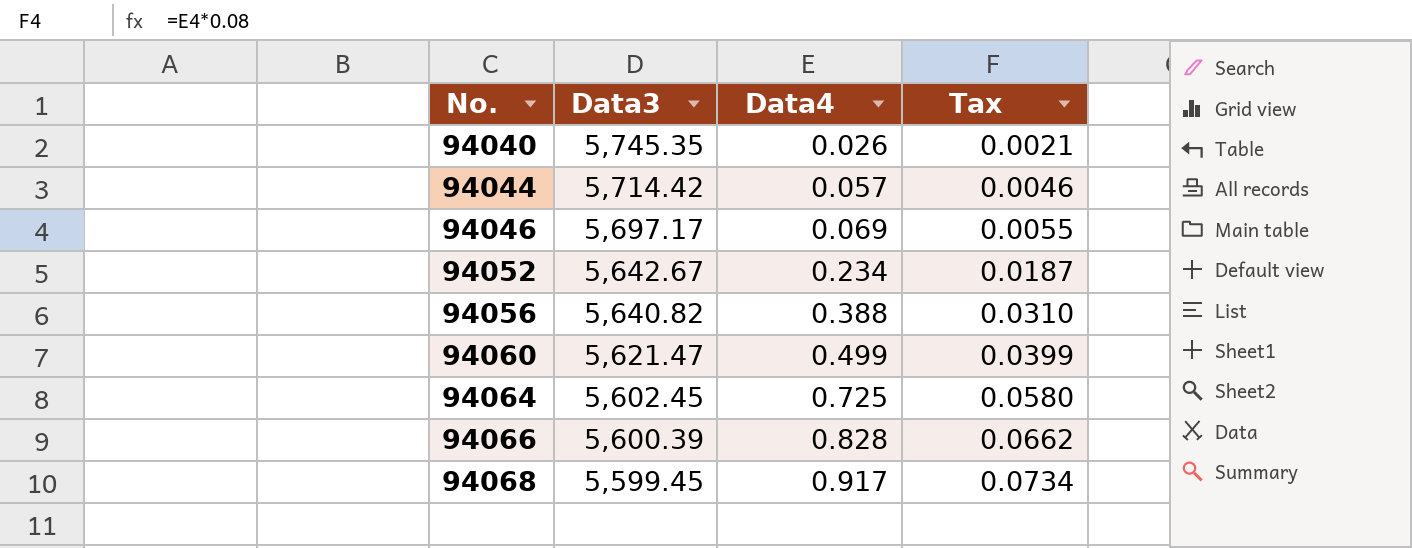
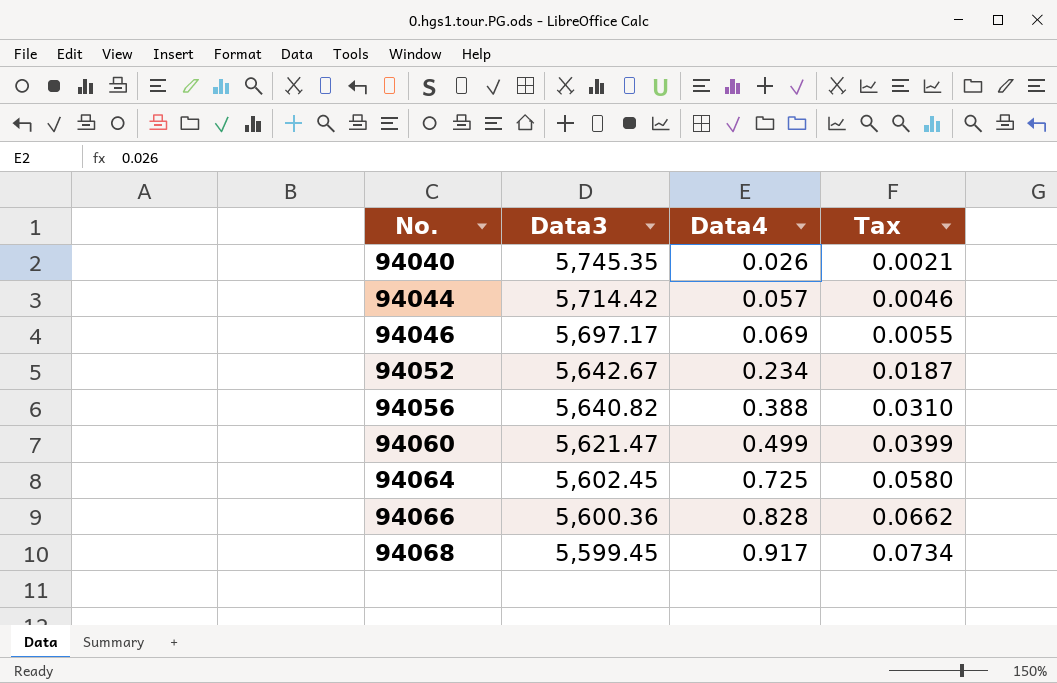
94066 | Data3: 5,600.39 -> 5,600.36

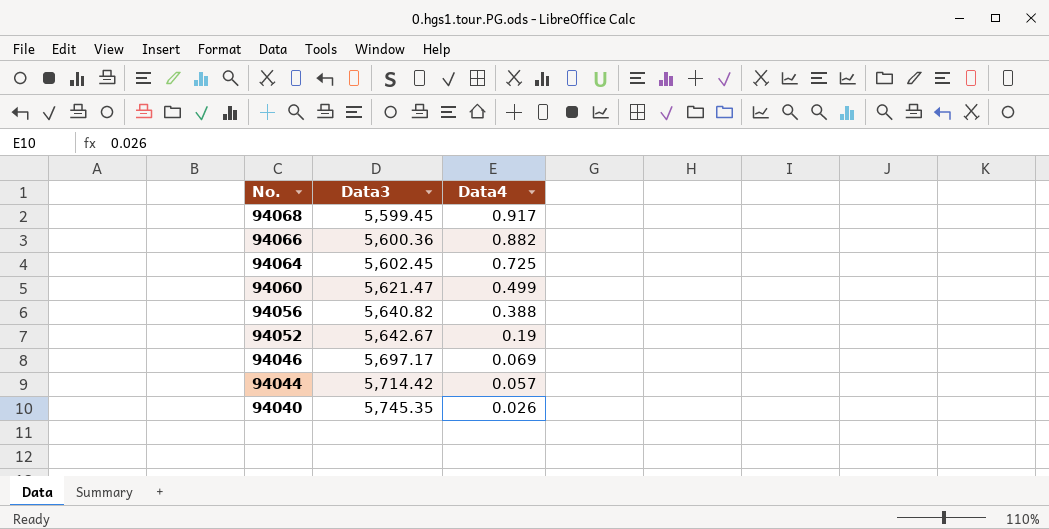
row order: No. ascending -> No. descending
column Tax | formula: [Data4] * 0.08 -> none
94066 | Data4: 0.828 -> 0.882
94052 | Data4: 0.234 -> 0.19

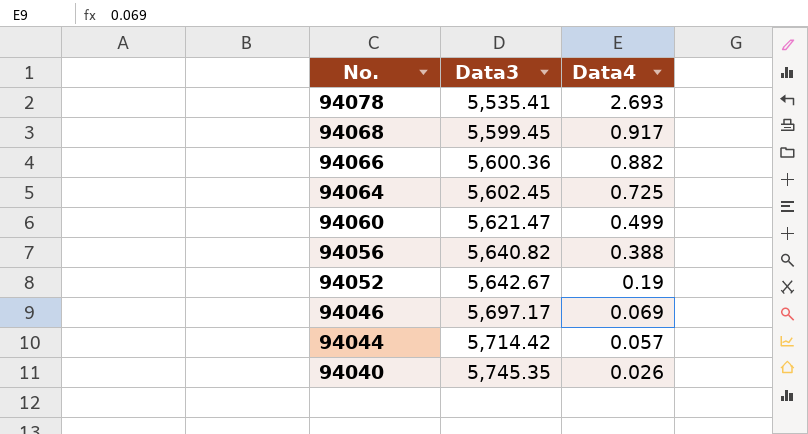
row 94078: none -> 5,535.41 | 2.693

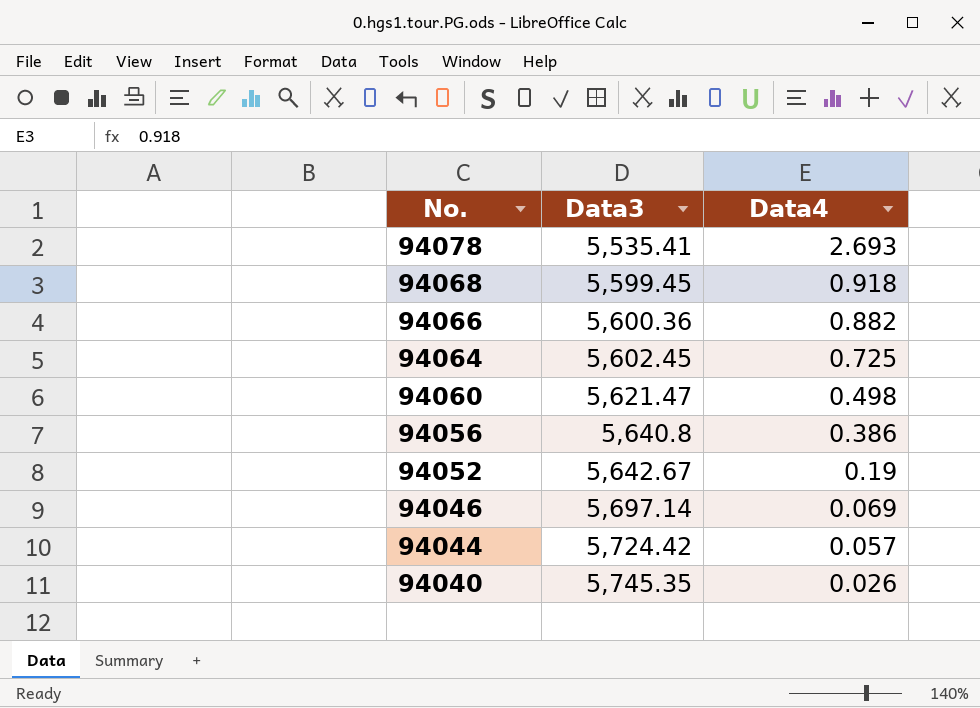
94068 | Data4: 0.917 -> 0.918
94060 | Data4: 0.499 -> 0.498
94056 | Data3: 5,640.82 -> 5,640.8
94056 | Data4: 0.388 -> 0.386
94046 | Data3: 5,697.17 -> 5,697.14
94044 | Data3: 5,714.42 -> 5,724.42

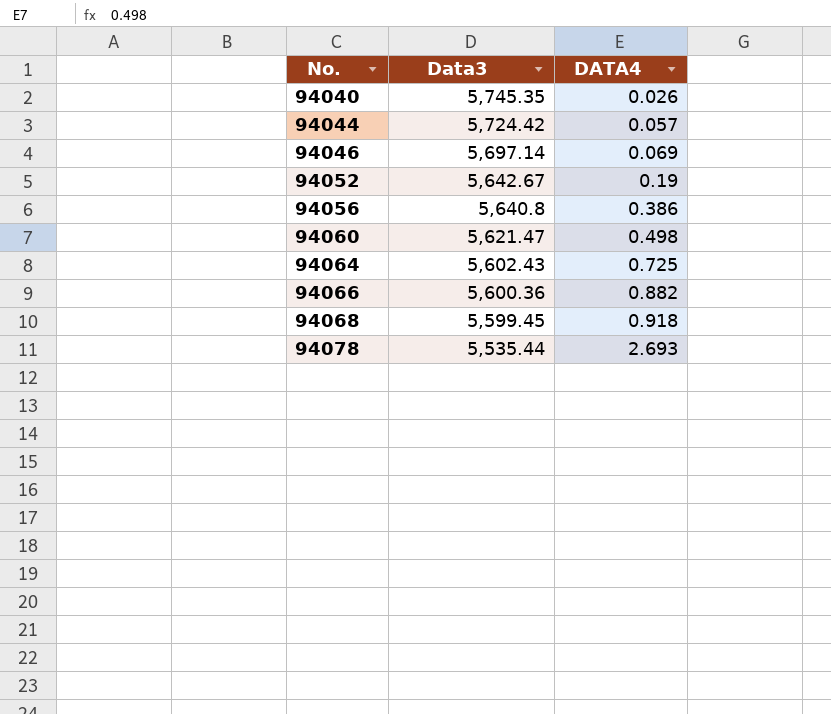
row order: No. descending -> No. ascending
column name: Data4 -> DATA4
94064 | Data3: 5,602.45 -> 5,602.43
94078 | Data3: 5,535.41 -> 5,535.44

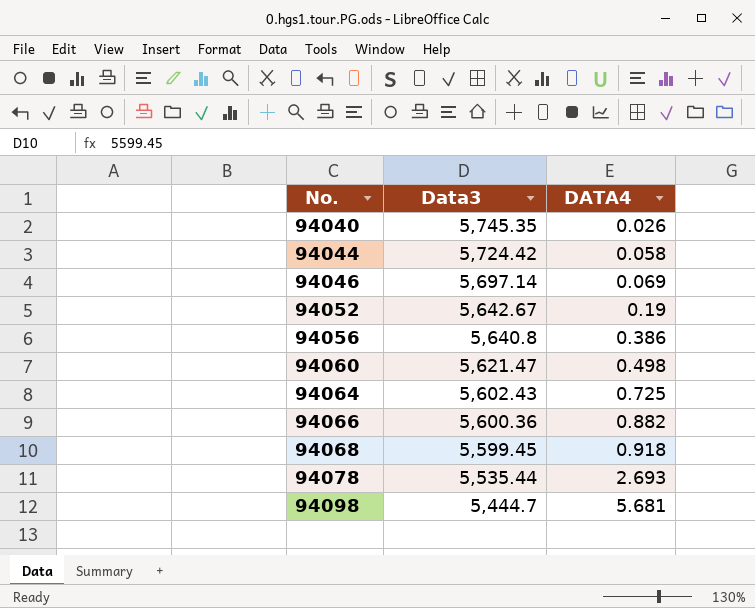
94044 | DATA4: 0.057 -> 0.058
row 94098: none -> 5,444.7 | 5.681

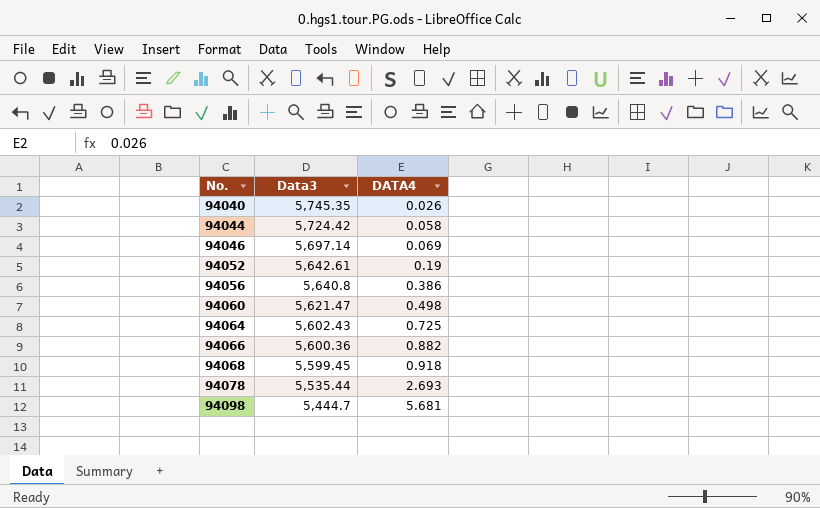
94052 | Data3: 5,642.67 -> 5,642.61

